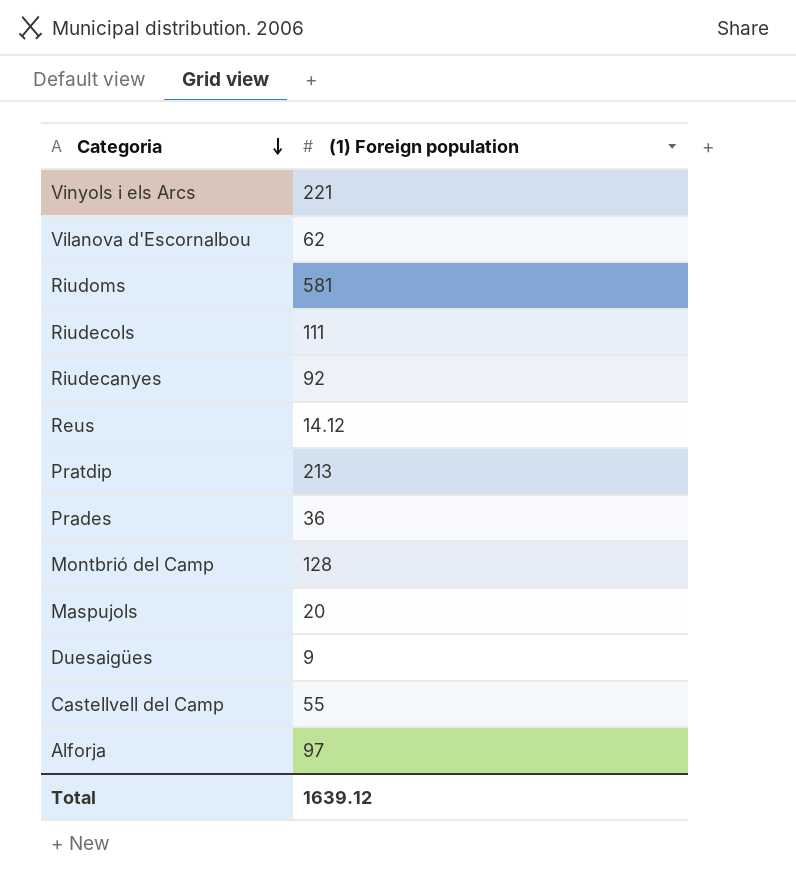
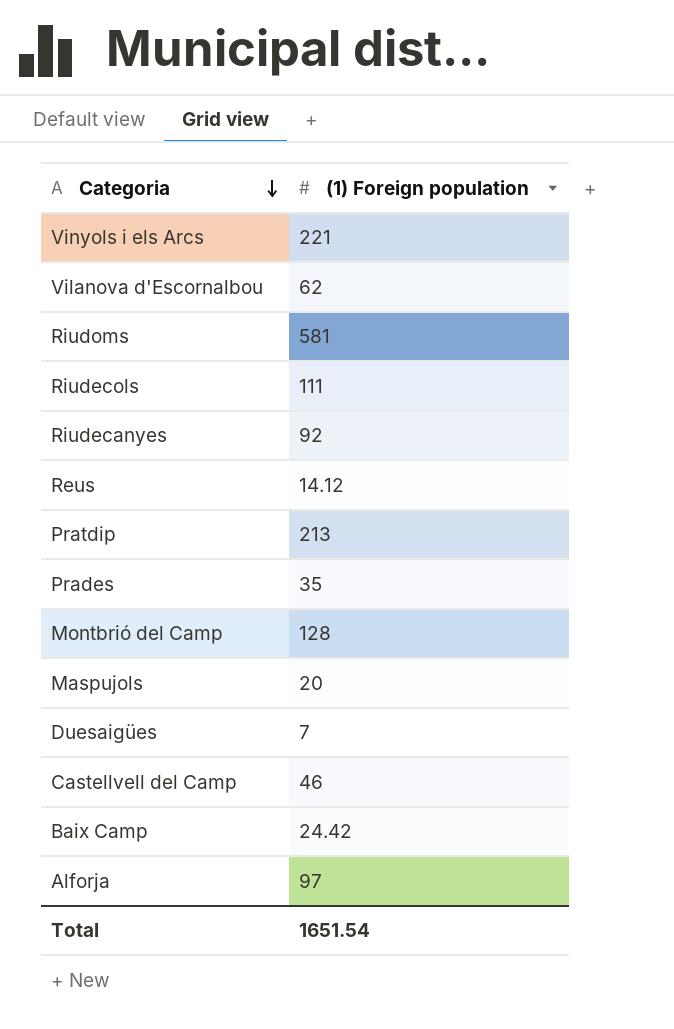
Prades | (1) Foreign population: 36 -> 35
Duesaigües | (1) Foreign population: 9 -> 7
Castellvell del Camp | (1) Foreign population: 55 -> 46
row Baix Camp: none -> 24.42
Total | (1) Foreign population: 1639.12 -> 1651.54

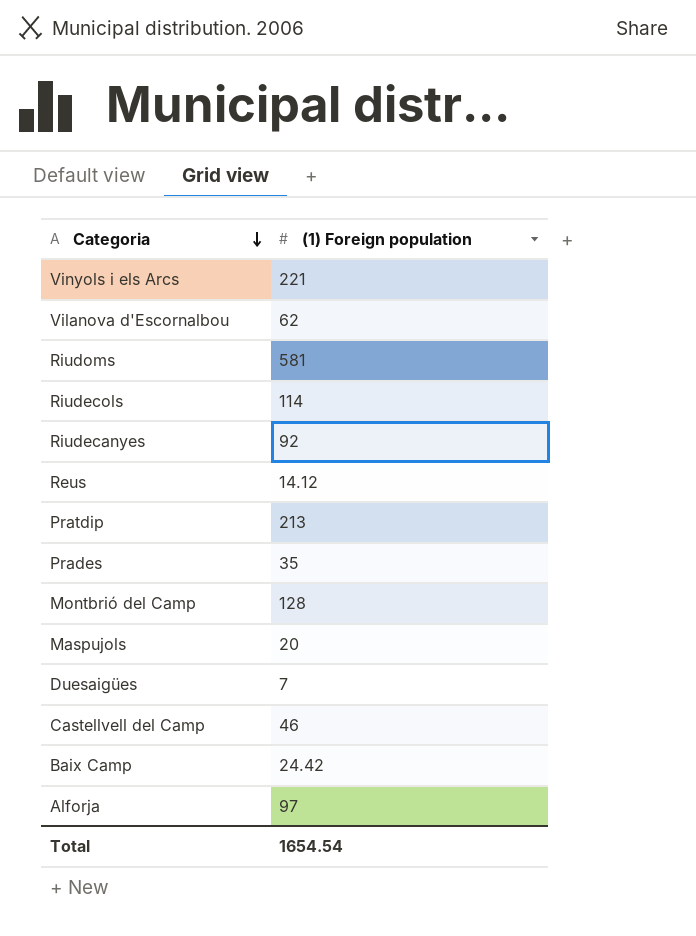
Riudecols | (1) Foreign population: 111 -> 114
Total | (1) Foreign population: 1651.54 -> 1654.54

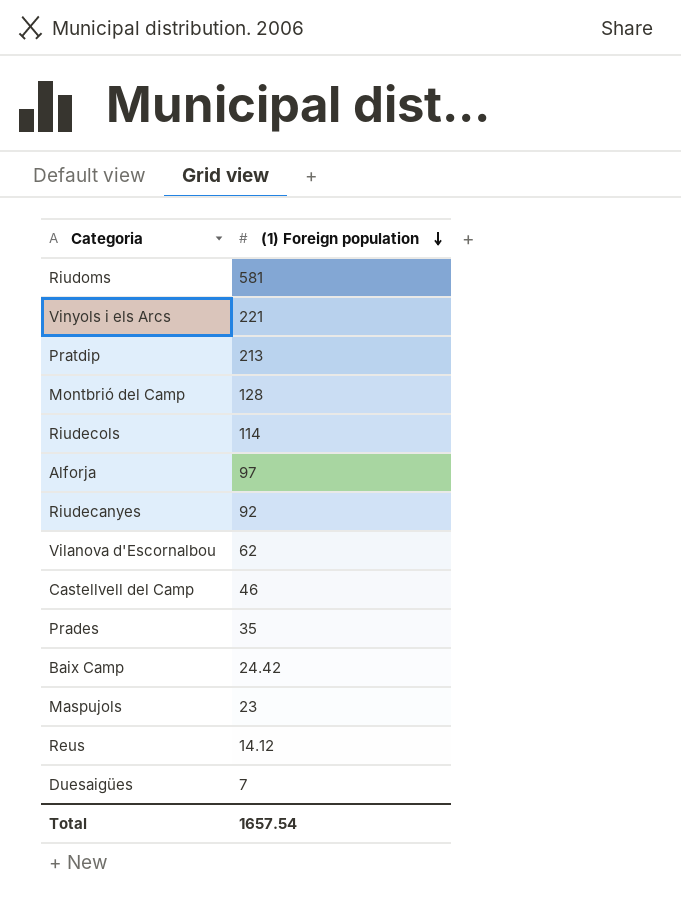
row order: Categoria descending -> (1) Foreign population descending
Maspujols | (1) Foreign population: 20 -> 23
Total | (1) Foreign population: 1654.54 -> 1657.54

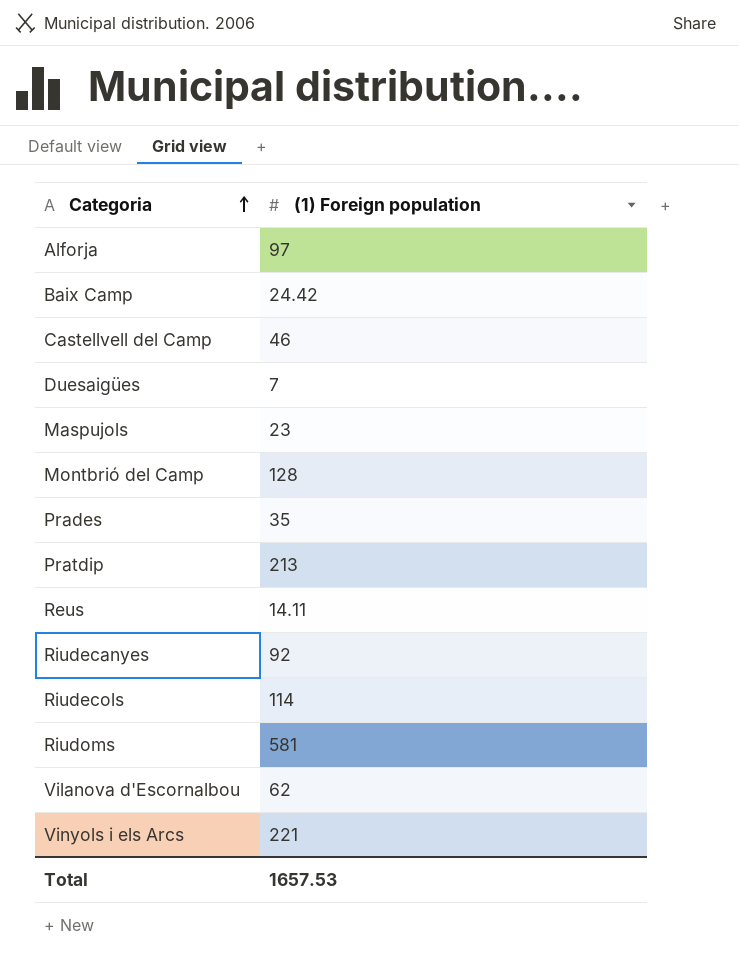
row order: (1) Foreign population descending -> Categoria ascending
Reus | (1) Foreign population: 14.12 -> 14.11
Total | (1) Foreign population: 1657.54 -> 1657.53

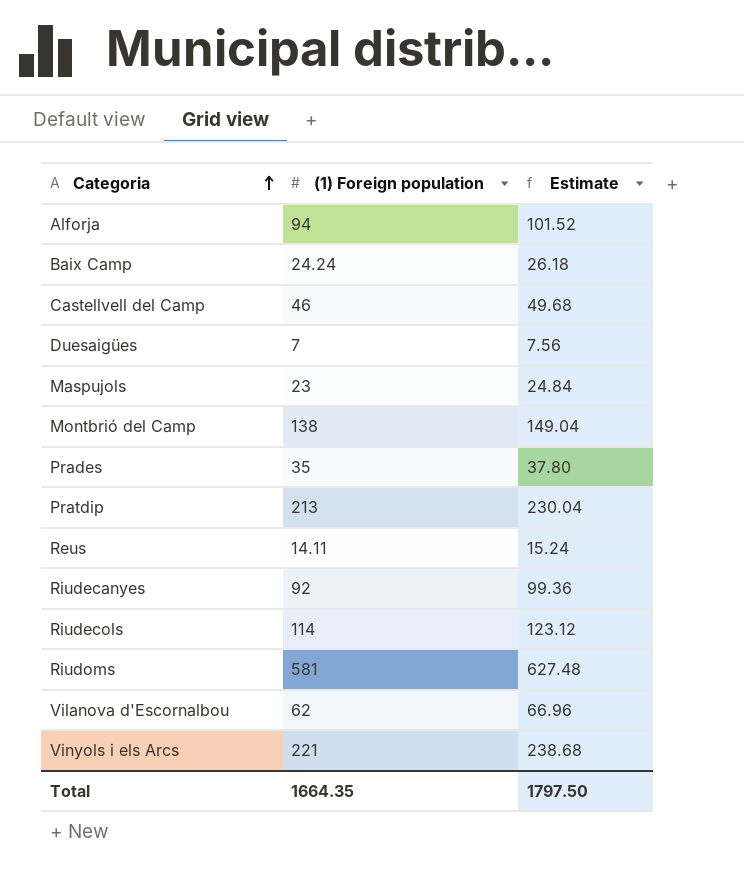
column Estimate | formula: none -> [(1) Foreign population] * 1.08
Alforja | (1) Foreign population: 97 -> 94
Baix Camp | (1) Foreign population: 24.42 -> 24.24
Montbrió del Camp | (1) Foreign population: 128 -> 138
Total | (1) Foreign population: 1657.53 -> 1664.35

